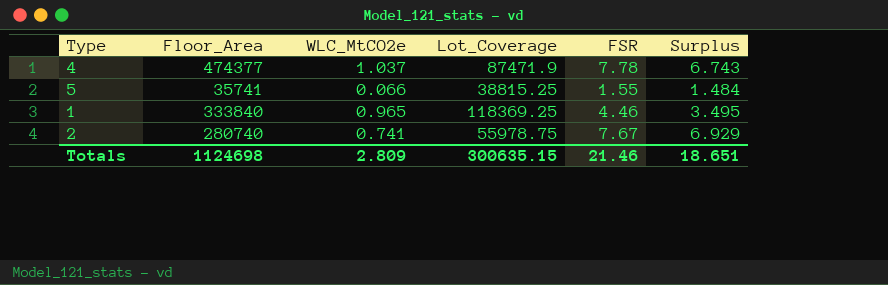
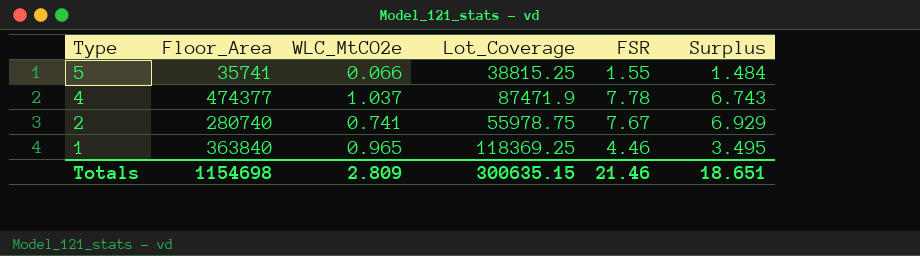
row order: none -> Type descending
1 | Floor_Area: 333840 -> 363840
Totals | Floor_Area: 1124698 -> 1154698

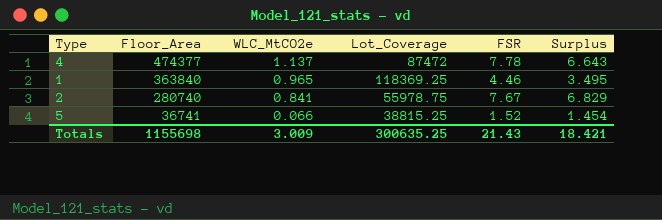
row order: Type descending -> Floor_Area descending
4 | WLC_MtCO2e: 1.037 -> 1.137
4 | Lot_Coverage: 87471.9 -> 87472
4 | Surplus: 6.743 -> 6.643
2 | WLC_MtCO2e: 0.741 -> 0.841
2 | Surplus: 6.929 -> 6.829
5 | Floor_Area: 35741 -> 36741
5 | FSR: 1.55 -> 1.52
5 | Surplus: 1.484 -> 1.454
Totals | Floor_Area: 1154698 -> 1155698
Totals | WLC_MtCO2e: 2.809 -> 3.009
Totals | Lot_Coverage: 300635.15 -> 300635.25
Totals | FSR: 21.46 -> 21.43
Totals | Surplus: 18.651 -> 18.421

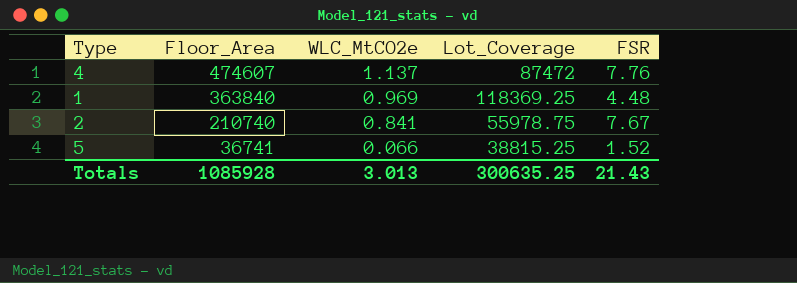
column Surplus | formula: [FSR] - [WLC_MtCO2e] -> none
4 | Floor_Area: 474377 -> 474607
4 | FSR: 7.78 -> 7.76
1 | WLC_MtCO2e: 0.965 -> 0.969
1 | FSR: 4.46 -> 4.48
2 | Floor_Area: 280740 -> 210740
Totals | Floor_Area: 1155698 -> 1085928
Totals | WLC_MtCO2e: 3.009 -> 3.013

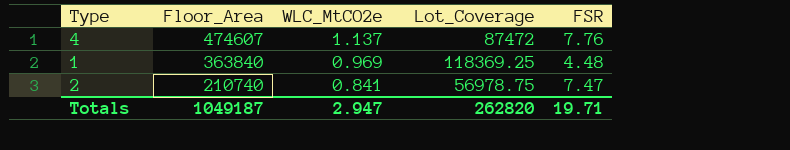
row 5: 36741 | 0.066 | 38815.25 | 1.52 -> none
2 | Lot_Coverage: 55978.75 -> 56978.75
2 | FSR: 7.67 -> 7.47
Totals | Floor_Area: 1085928 -> 1049187
Totals | WLC_MtCO2e: 3.013 -> 2.947
Totals | Lot_Coverage: 300635.25 -> 262820
Totals | FSR: 21.43 -> 19.71

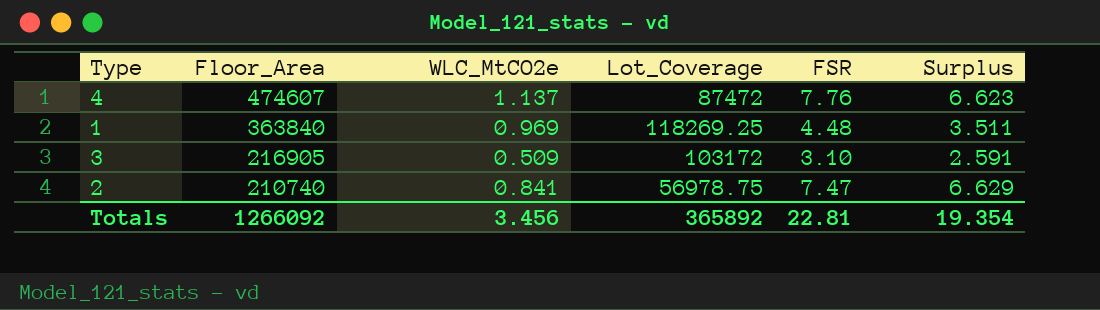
column Surplus | formula: none -> [FSR] - [WLC_MtCO2e]
1 | Lot_Coverage: 118369.25 -> 118269.25
row 3: none -> 216905 | 0.509 | 103172 | 3.10 | 2.591
Totals | Floor_Area: 1049187 -> 1266092
Totals | WLC_MtCO2e: 2.947 -> 3.456
Totals | Lot_Coverage: 262820 -> 365892
Totals | FSR: 19.71 -> 22.81

